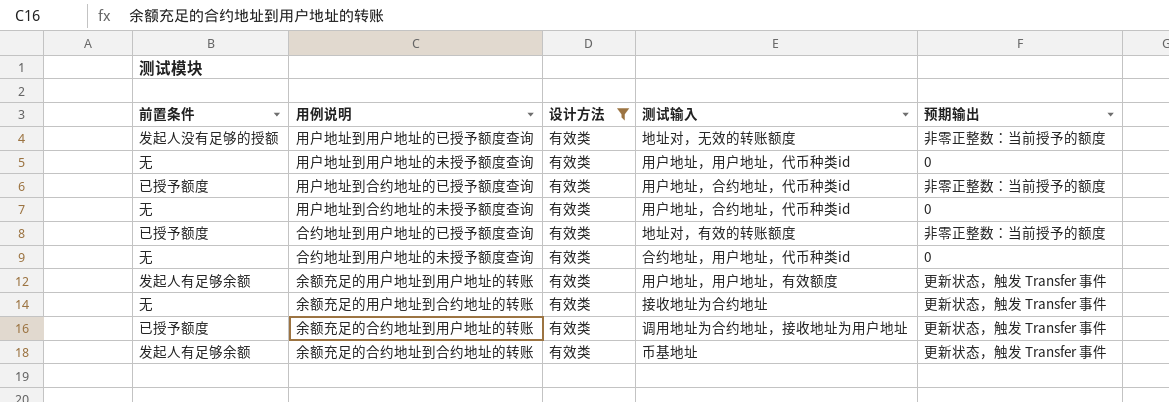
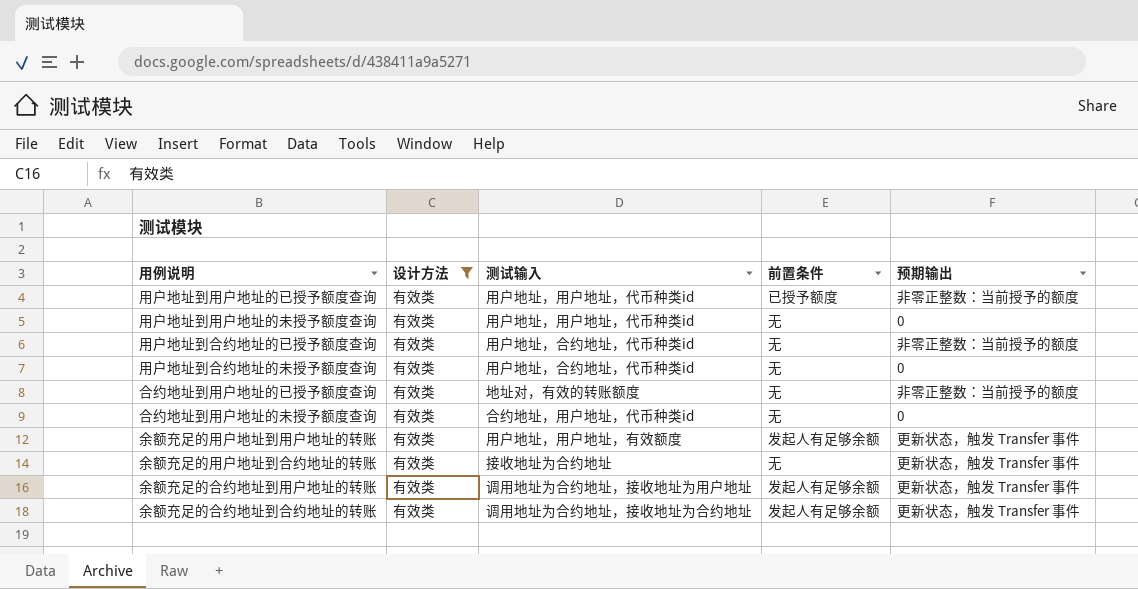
column 前置条件 | position: 1 -> 4
用户地址到用户地址的已授予额度查询 | 测试输入: 地址对，无效的转账额度 -> 用户地址，用户地址，代币种类id
用户地址到用户地址的已授予额度查询 | 前置条件: 发起人没有足够的授额 -> 已授予额度
用户地址到合约地址的已授予额度查询 | 前置条件: 已授予额度 -> 无
合约地址到用户地址的已授予额度查询 | 前置条件: 已授予额度 -> 无
余额充足的合约地址到用户地址的转账 | 前置条件: 已授予额度 -> 发起人有足够余额
余额充足的合约地址到合约地址的转账 | 测试输入: 币基地址 -> 调用地址为合约地址，接收地址为合约地址

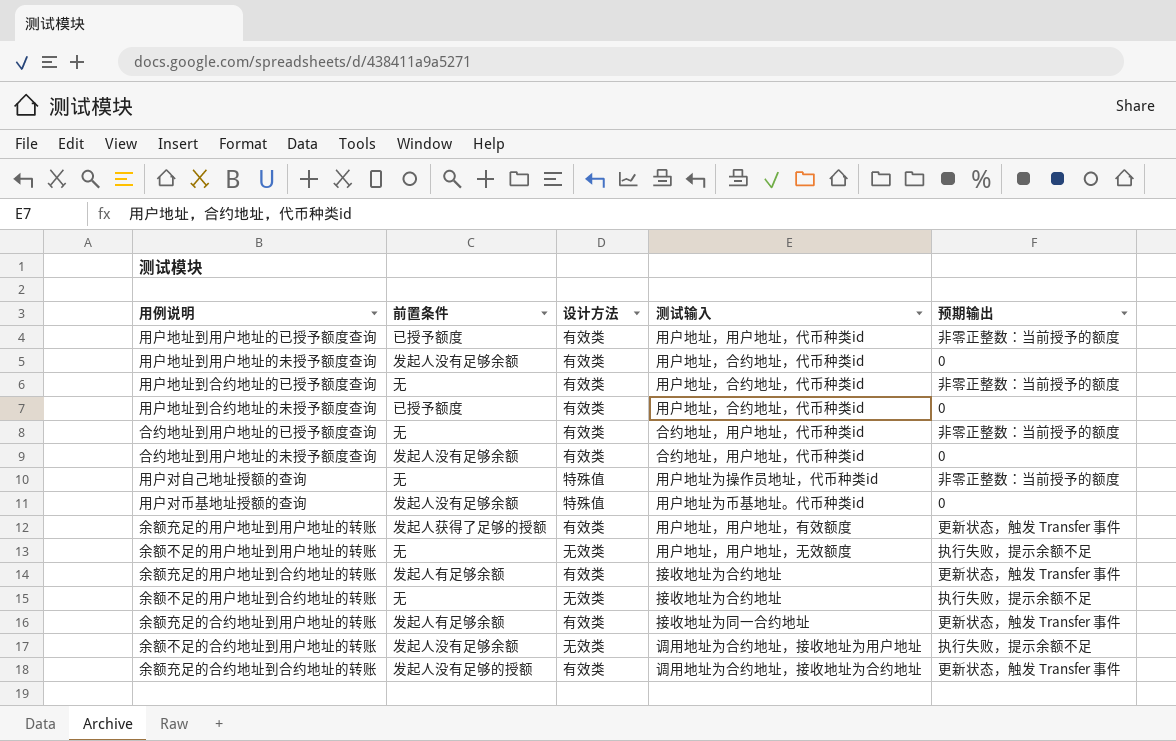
filter: 设计方法 = 有效类 -> none
column 前置条件 | position: 4 -> 2
用户地址到用户地址的未授予额度查询 | 前置条件: 无 -> 发起人没有足够余额
用户地址到用户地址的未授予额度查询 | 测试输入: 用户地址，用户地址，代币种类id -> 用户地址，合约地址，代币种类id
用户地址到合约地址的未授予额度查询 | 前置条件: 无 -> 已授予额度
合约地址到用户地址的已授予额度查询 | 测试输入: 地址对，有效的转账额度 -> 合约地址，用户地址，代币种类id
合约地址到用户地址的未授予额度查询 | 前置条件: 无 -> 发起人没有足够余额
余额充足的用户地址到用户地址的转账 | 前置条件: 发起人有足够余额 -> 发起人获得了足够的授额
余额充足的用户地址到合约地址的转账 | 前置条件: 无 -> 发起人有足够余额
余额充足的合约地址到用户地址的转账 | 测试输入: 调用地址为合约地址，接收地址为用户地址 -> 接收地址为同一合约地址
余额充足的合约地址到合约地址的转账 | 前置条件: 发起人有足够余额 -> 发起人没有足够的授额

